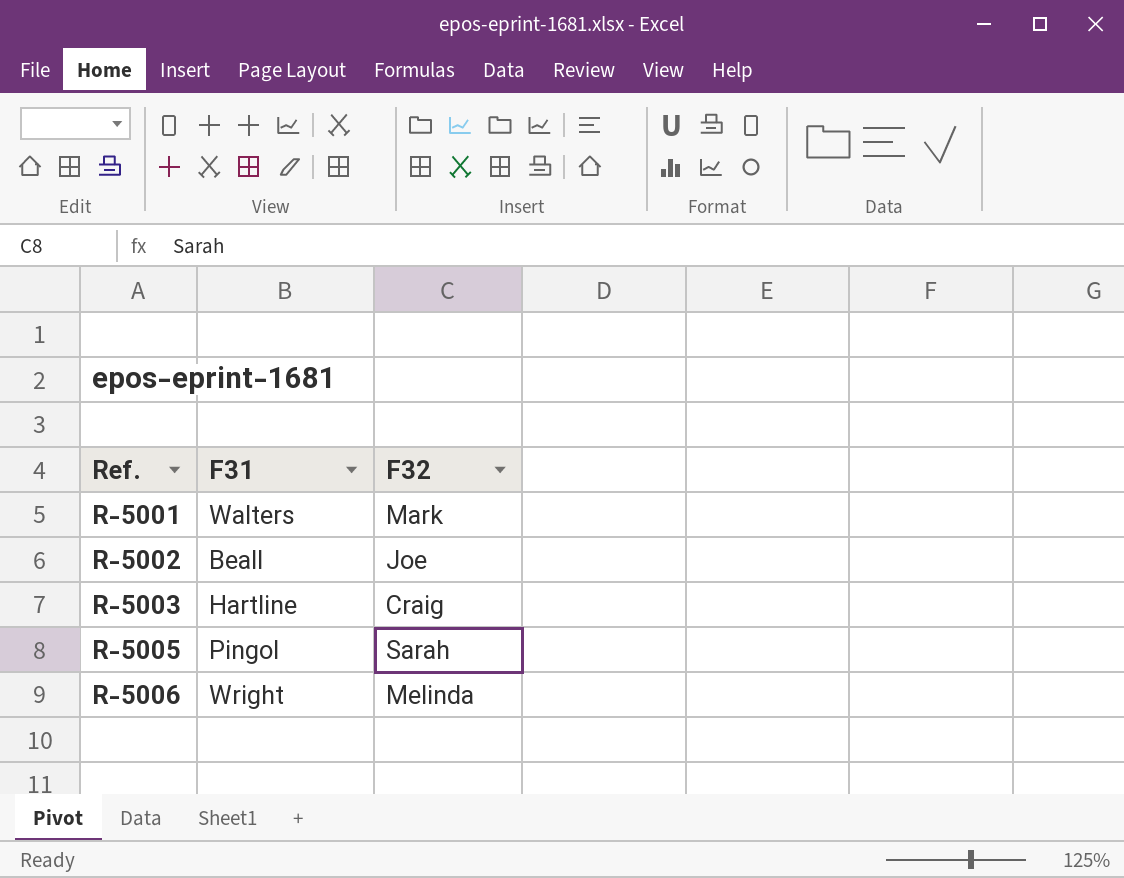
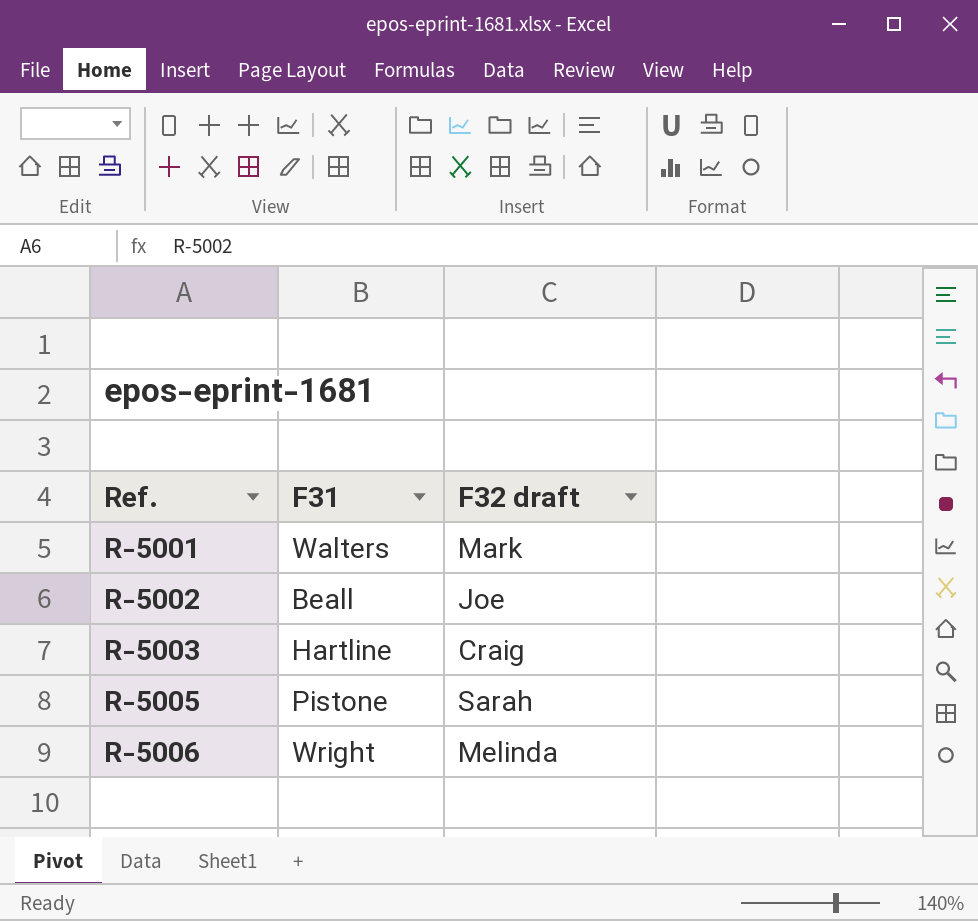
column name: F32 -> F32 draft
R-5005 | F31: Pingol -> Pistone

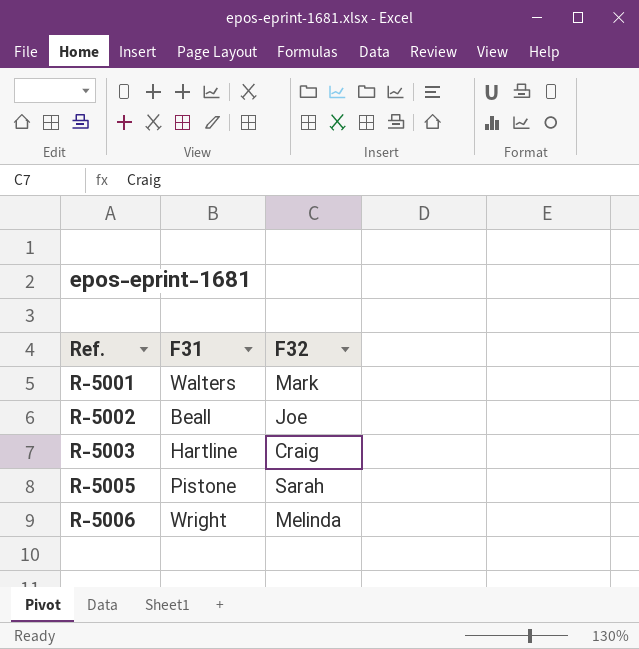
column name: F32 draft -> F32

